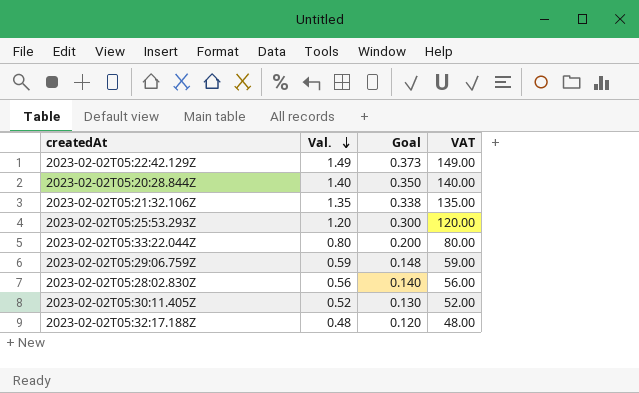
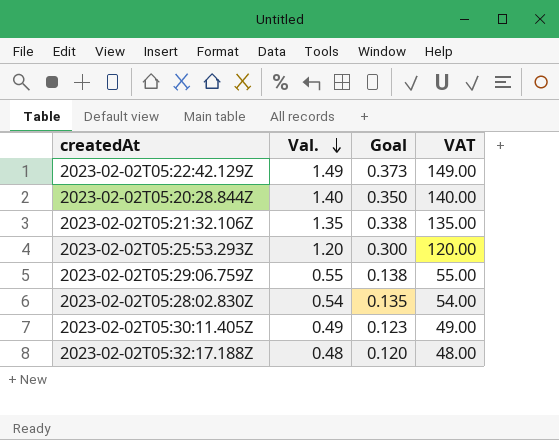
row 2023-02-02T05:33:22.044Z: 0.80 | 0.200 | 80.00 -> none
2023-02-02T05:29:06.759Z | Val.: 0.59 -> 0.55
2023-02-02T05:29:06.759Z | Goal: 0.148 -> 0.138
2023-02-02T05:29:06.759Z | VAT: 59.00 -> 55.00
2023-02-02T05:28:02.830Z | Val.: 0.56 -> 0.54
2023-02-02T05:28:02.830Z | Goal: 0.140 -> 0.135
2023-02-02T05:28:02.830Z | VAT: 56.00 -> 54.00
2023-02-02T05:30:11.405Z | Val.: 0.52 -> 0.49
2023-02-02T05:30:11.405Z | Goal: 0.130 -> 0.123
2023-02-02T05:30:11.405Z | VAT: 52.00 -> 49.00

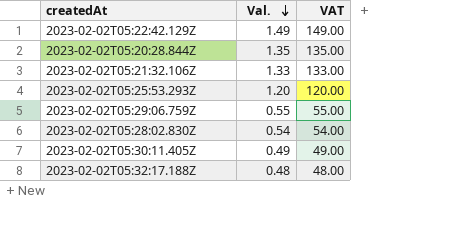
column Goal | formula: [Val.] * 0.25 -> none
2023-02-02T05:20:28.844Z | Val.: 1.40 -> 1.35
2023-02-02T05:20:28.844Z | VAT: 140.00 -> 135.00
2023-02-02T05:21:32.106Z | Val.: 1.35 -> 1.33
2023-02-02T05:21:32.106Z | VAT: 135.00 -> 133.00

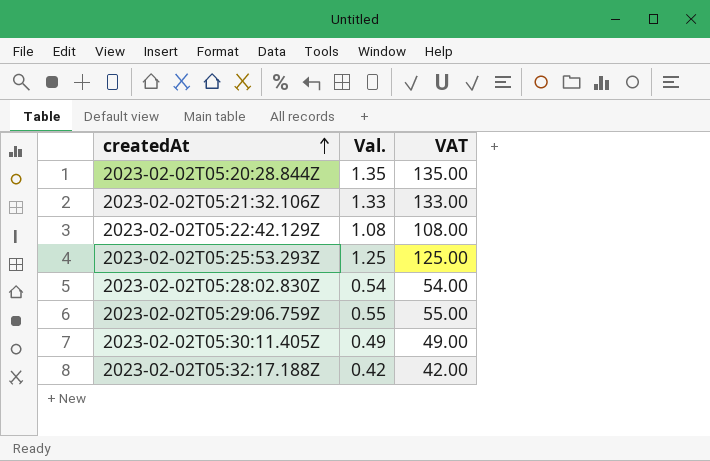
row order: Val. descending -> createdAt ascending
2023-02-02T05:22:42.129Z | Val.: 1.49 -> 1.08
2023-02-02T05:22:42.129Z | VAT: 149.00 -> 108.00
2023-02-02T05:25:53.293Z | Val.: 1.20 -> 1.25
2023-02-02T05:25:53.293Z | VAT: 120.00 -> 125.00
2023-02-02T05:32:17.188Z | Val.: 0.48 -> 0.42
2023-02-02T05:32:17.188Z | VAT: 48.00 -> 42.00

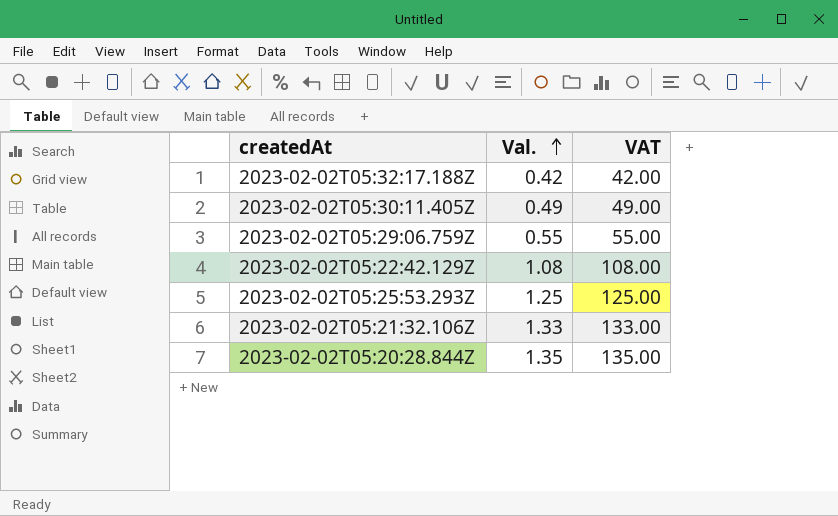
row order: createdAt ascending -> Val. ascending
row 2023-02-02T05:28:02.830Z: 0.54 | 54.00 -> none

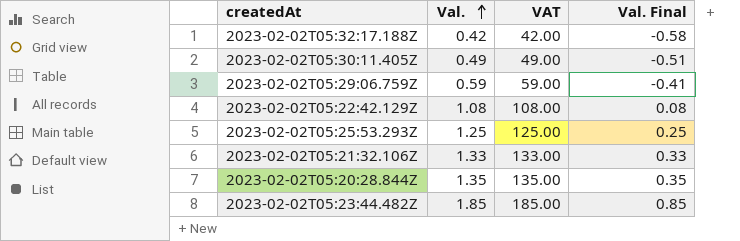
column Val. Final | formula: none -> [Val.] - 1
2023-02-02T05:29:06.759Z | Val.: 0.55 -> 0.59
2023-02-02T05:29:06.759Z | VAT: 55.00 -> 59.00
row 2023-02-02T05:23:44.482Z: none -> 1.85 | 185.00 | 0.85

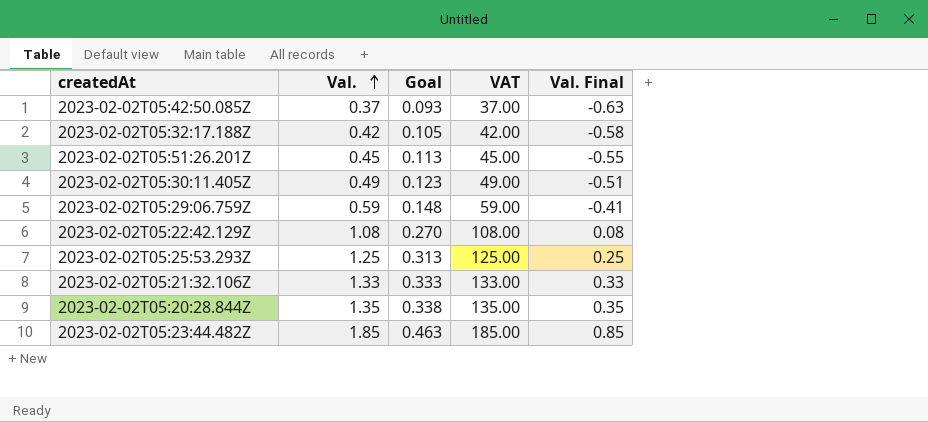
column Goal | formula: none -> [Val.] * 0.25
row 2023-02-02T05:42:50.085Z: none -> 0.37 | 0.093 | 37.00 | -0.63
row 2023-02-02T05:51:26.201Z: none -> 0.45 | 0.113 | 45.00 | -0.55

